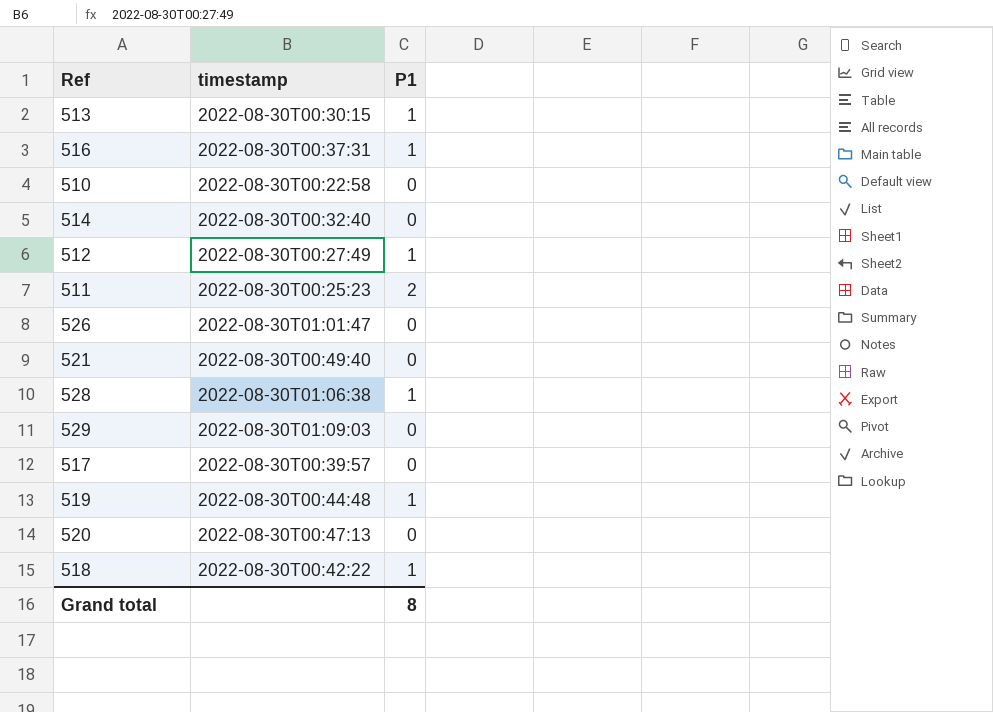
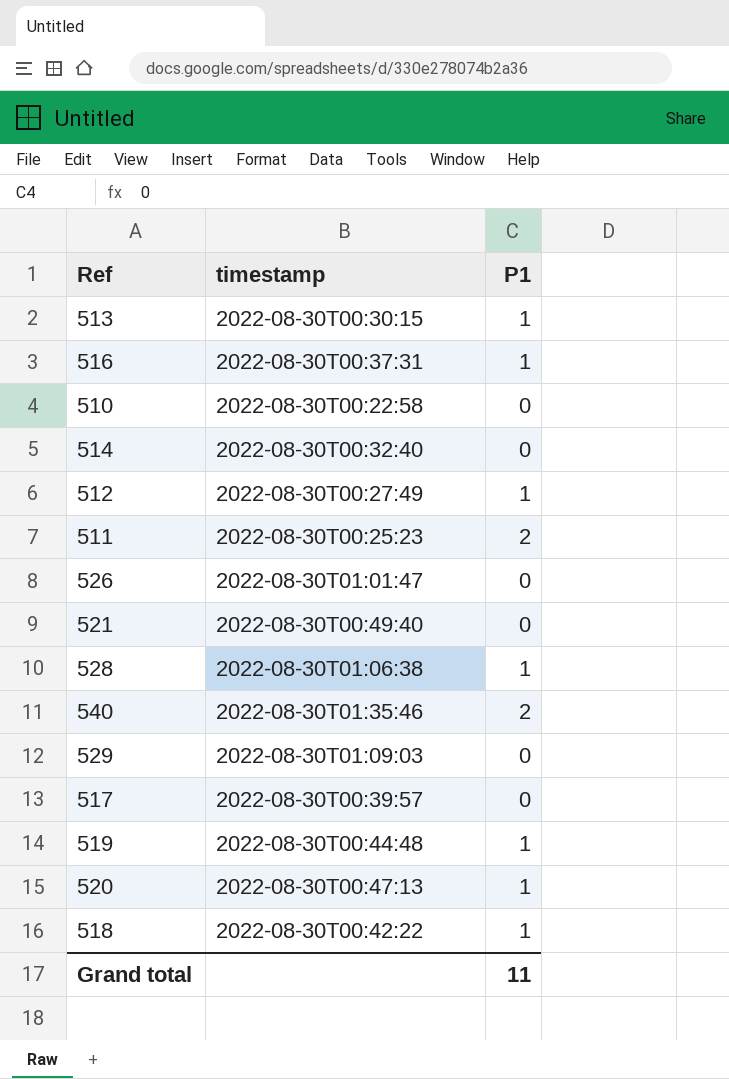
row 540: none -> 2022-08-30T01:35:46 | 2
520 | P1: 0 -> 1
Grand total | P1: 8 -> 11

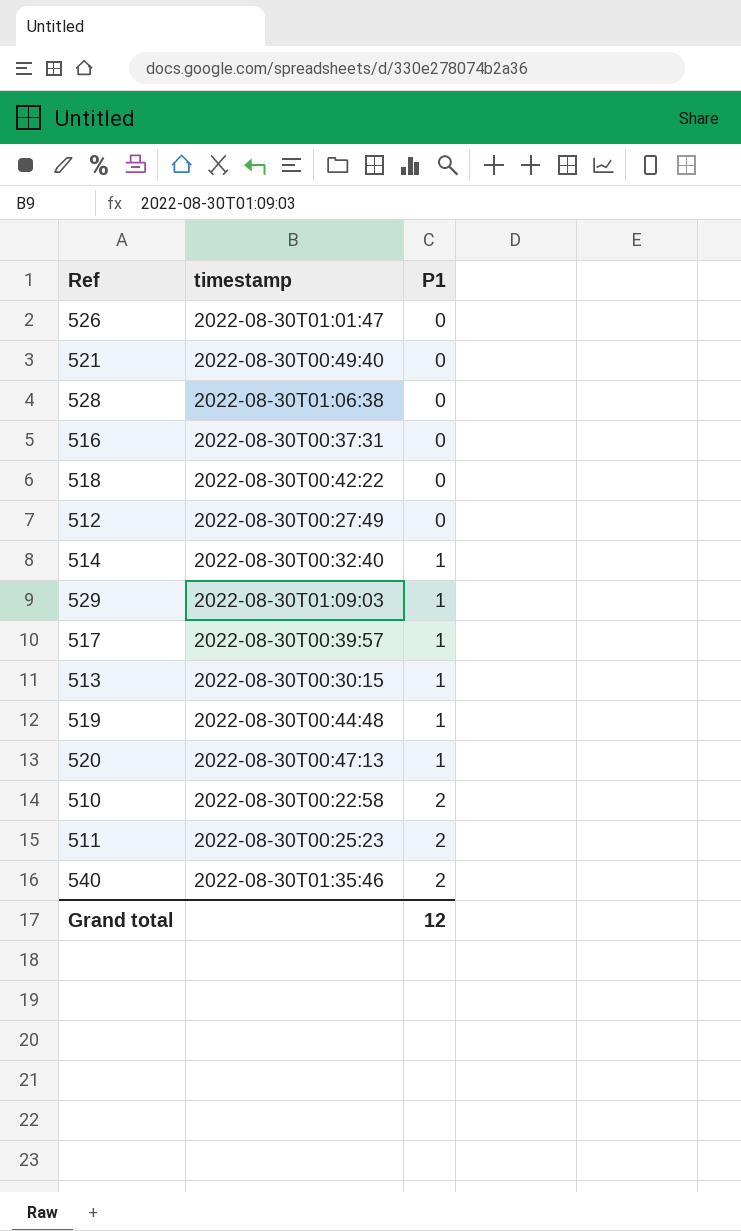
row order: none -> P1 ascending
528 | P1: 1 -> 0
516 | P1: 1 -> 0
518 | P1: 1 -> 0
512 | P1: 1 -> 0
514 | P1: 0 -> 1
529 | P1: 0 -> 1
517 | P1: 0 -> 1
510 | P1: 0 -> 2
Grand total | P1: 11 -> 12

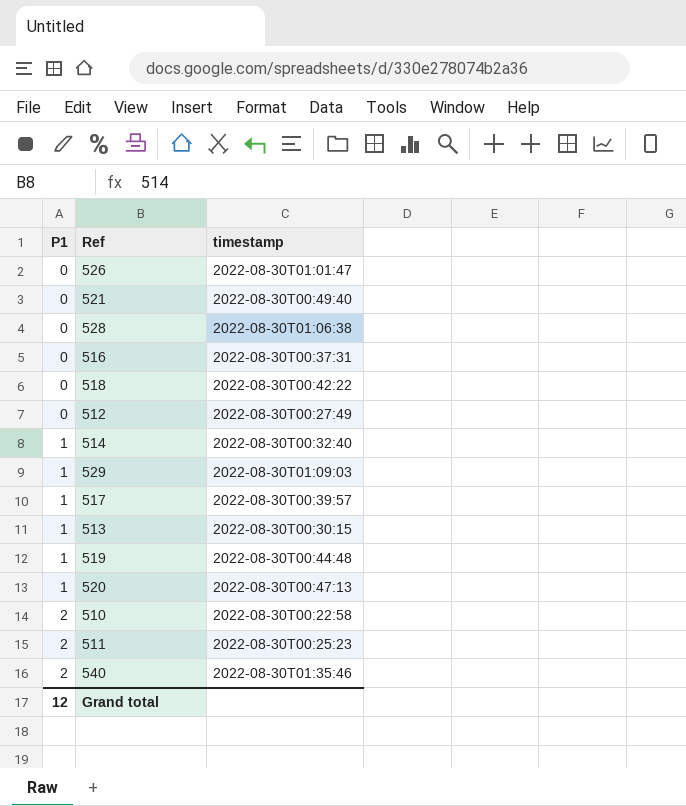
column P1 | position: 3 -> 1

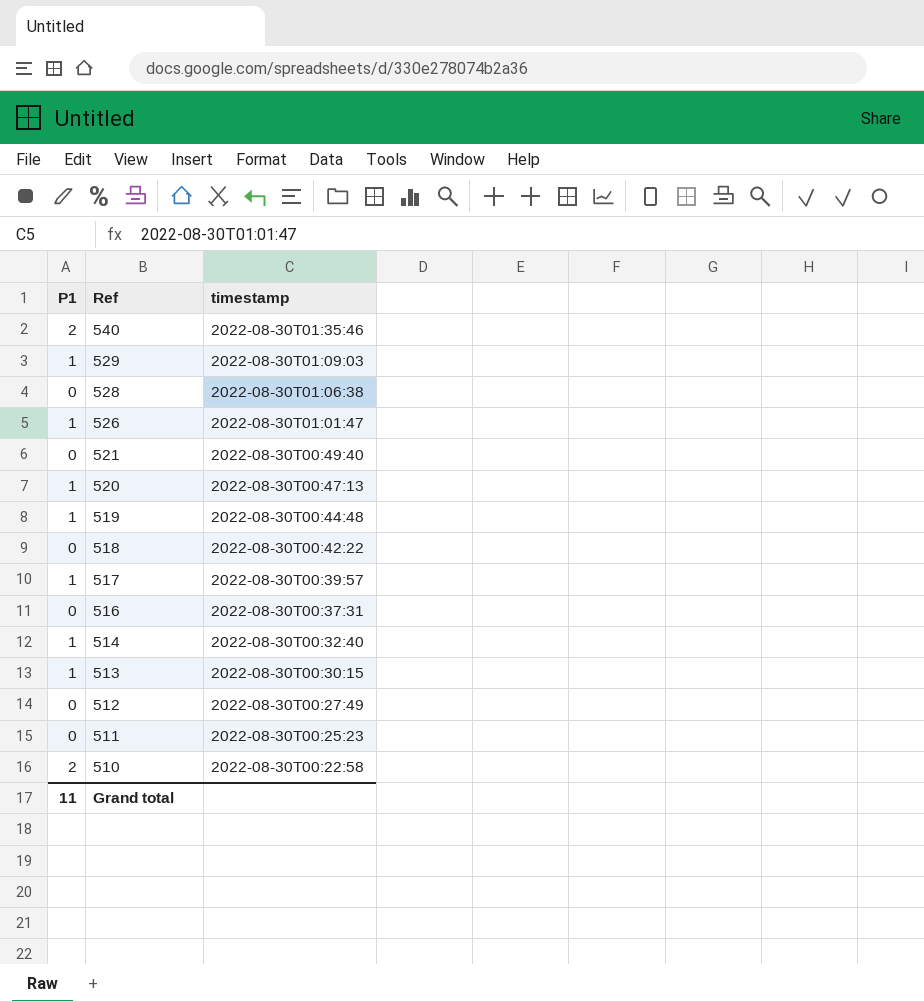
row order: P1 ascending -> Ref descending
526 | P1: 0 -> 1
511 | P1: 2 -> 0
Grand total | P1: 12 -> 11

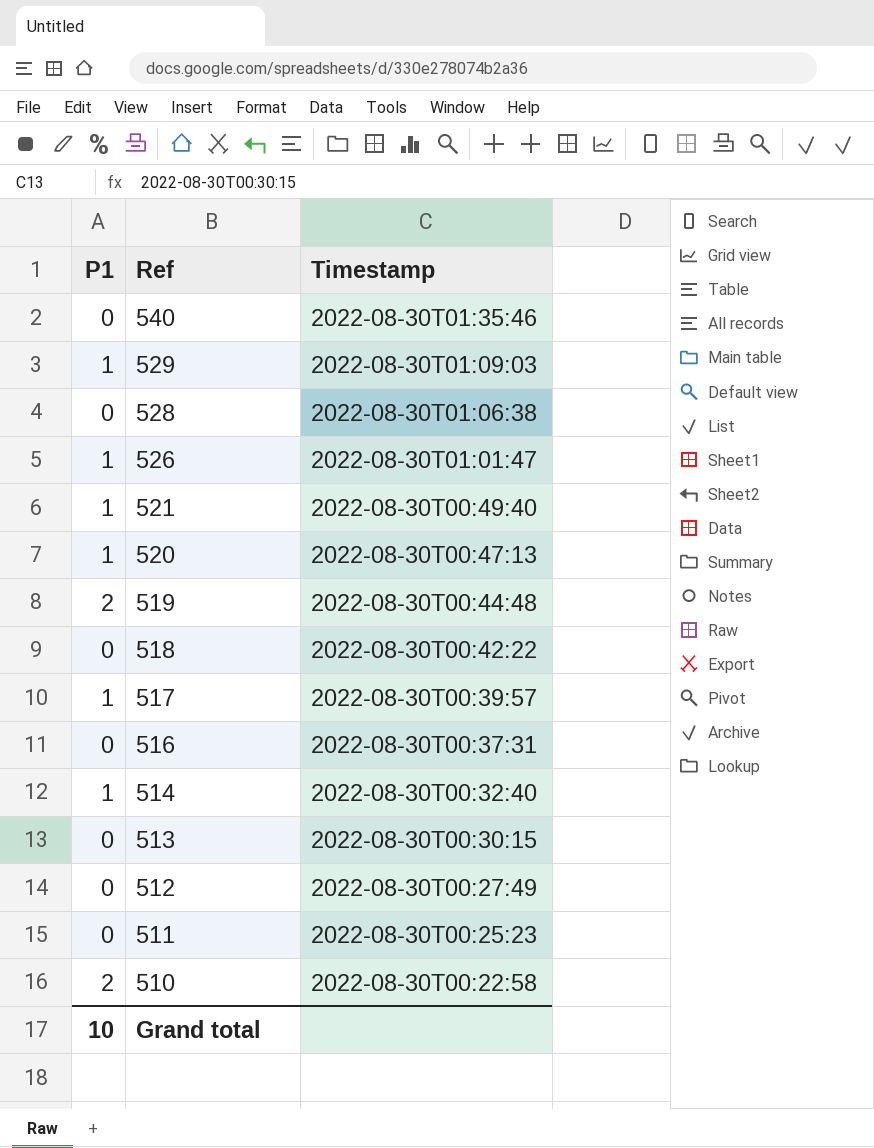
column name: timestamp -> Timestamp
540 | P1: 2 -> 0
521 | P1: 0 -> 1
519 | P1: 1 -> 2
513 | P1: 1 -> 0
Grand total | P1: 11 -> 10

